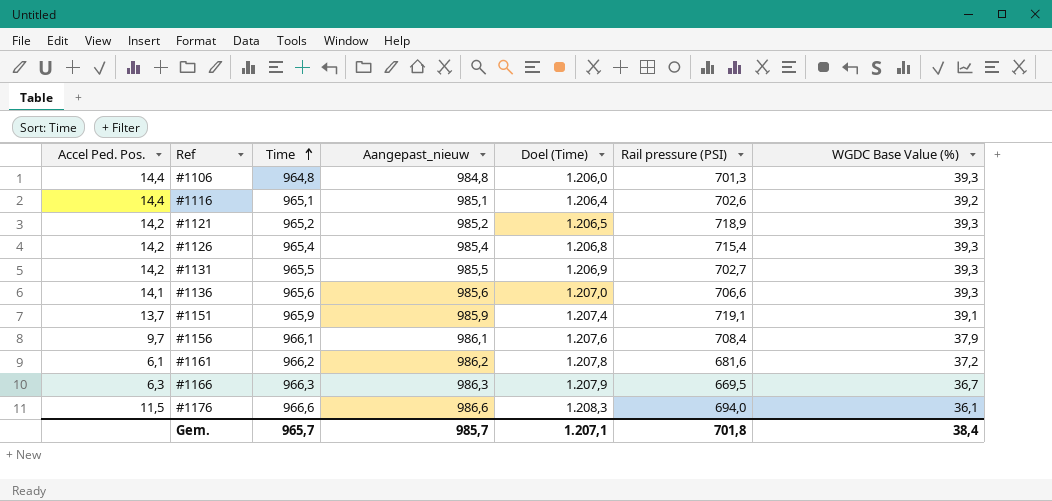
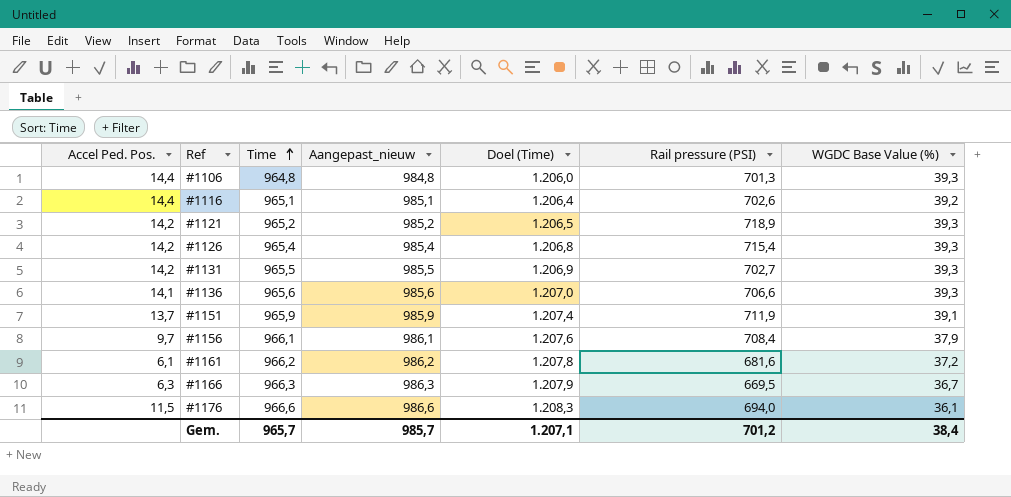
#1151 | Rail pressure (PSI): 719,1 -> 711,9
Gem. | Rail pressure (PSI): 701,8 -> 701,2

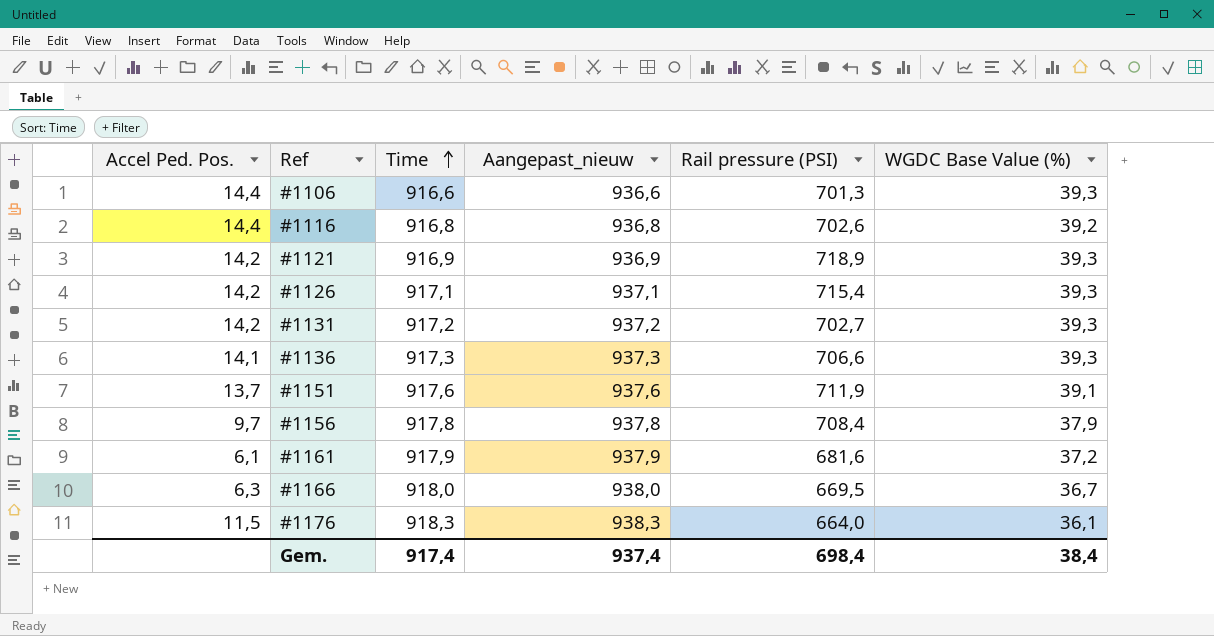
column Doel (Time) | formula: [Time] * 1,25 -> none
#1106 | Time: 964,8 -> 916,6
#1106 | Aangepast_nieuw: 984,8 -> 936,6
#1116 | Time: 965,1 -> 916,8
#1116 | Aangepast_nieuw: 985,1 -> 936,8
#1121 | Time: 965,2 -> 916,9
#1121 | Aangepast_nieuw: 985,2 -> 936,9
#1126 | Time: 965,4 -> 917,1
#1126 | Aangepast_nieuw: 985,4 -> 937,1
#1131 | Time: 965,5 -> 917,2
#1131 | Aangepast_nieuw: 985,5 -> 937,2
#1136 | Time: 965,6 -> 917,3
#1136 | Aangepast_nieuw: 985,6 -> 937,3
#1151 | Time: 965,9 -> 917,6
#1151 | Aangepast_nieuw: 985,9 -> 937,6
#1156 | Time: 966,1 -> 917,8
#1156 | Aangepast_nieuw: 986,1 -> 937,8
#1161 | Time: 966,2 -> 917,9
#1161 | Aangepast_nieuw: 986,2 -> 937,9
#1166 | Time: 966,3 -> 918,0
#1166 | Aangepast_nieuw: 986,3 -> 938,0
#1176 | Time: 966,6 -> 918,3
#1176 | Aangepast_nieuw: 986,6 -> 938,3
#1176 | Rail pressure (PSI): 694,0 -> 664,0
Gem. | Time: 965,7 -> 917,4
Gem. | Aangepast_nieuw: 985,7 -> 937,4
Gem. | Rail pressure (PSI): 701,2 -> 698,4

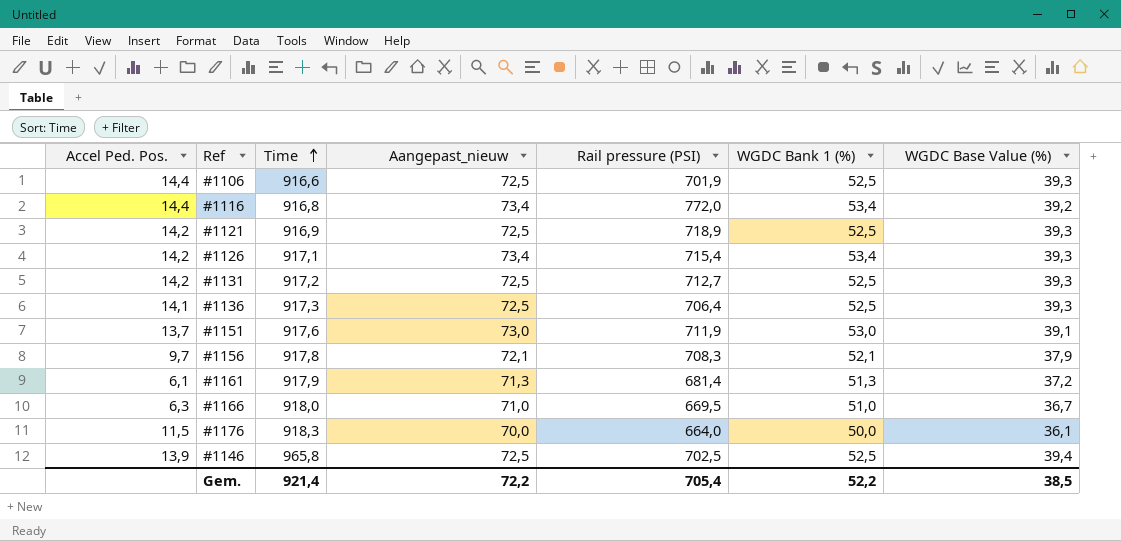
column Aangepast_nieuw | formula: [Time] + 20 -> [WGDC Bank 1 (%)] + 20
column WGDC Bank 1 (%) | position: none -> 6
#1106 | Rail pressure (PSI): 701,3 -> 701,9
#1116 | Rail pressure (PSI): 702,6 -> 772,0
#1131 | Rail pressure (PSI): 702,7 -> 712,7
#1136 | Rail pressure (PSI): 706,6 -> 706,4
#1156 | Rail pressure (PSI): 708,4 -> 708,3
#1161 | Rail pressure (PSI): 681,6 -> 681,4
row #1146: none -> 13,9 | 965,8 | 72,5 | 702,5 | 52,5 | 39,4
Gem. | Time: 917,4 -> 921,4
Gem. | Aangepast_nieuw: 937,4 -> 72,2
Gem. | Rail pressure (PSI): 698,4 -> 705,4
Gem. | WGDC Base Value (%): 38,4 -> 38,5

